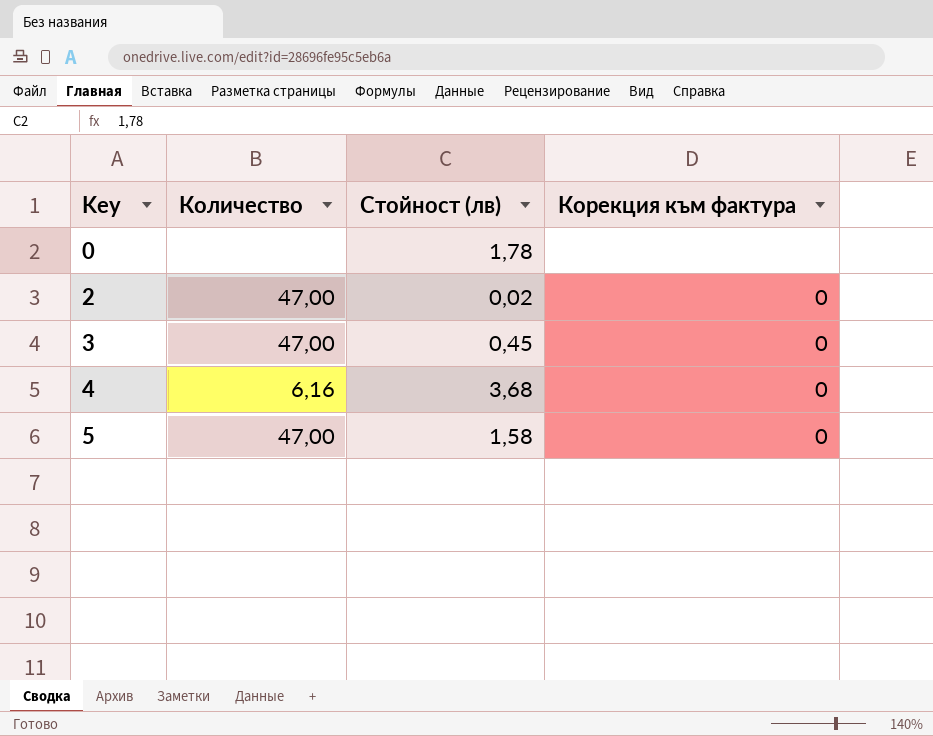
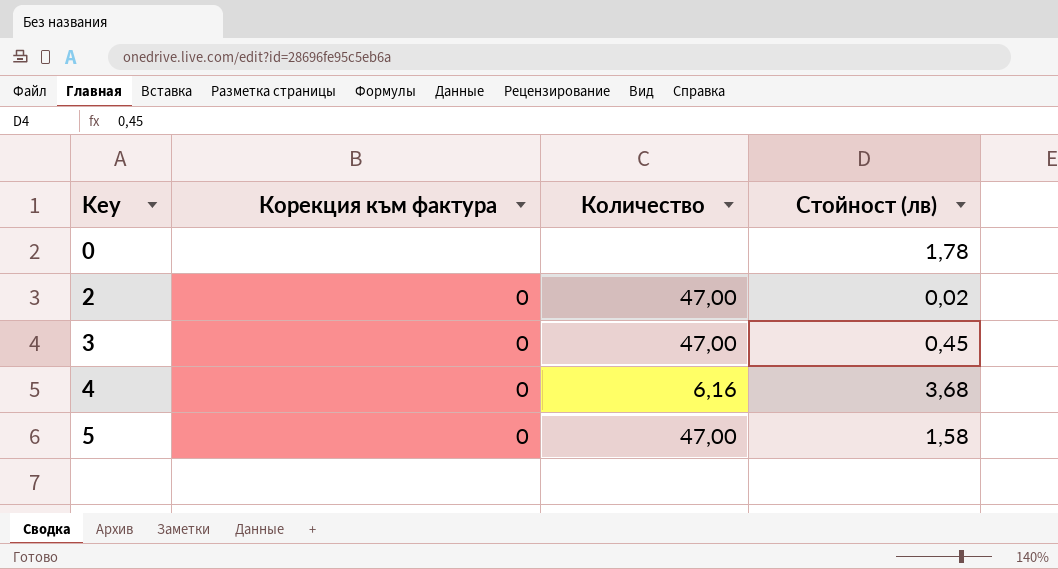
column Корекция към фактура | position: 4 -> 2

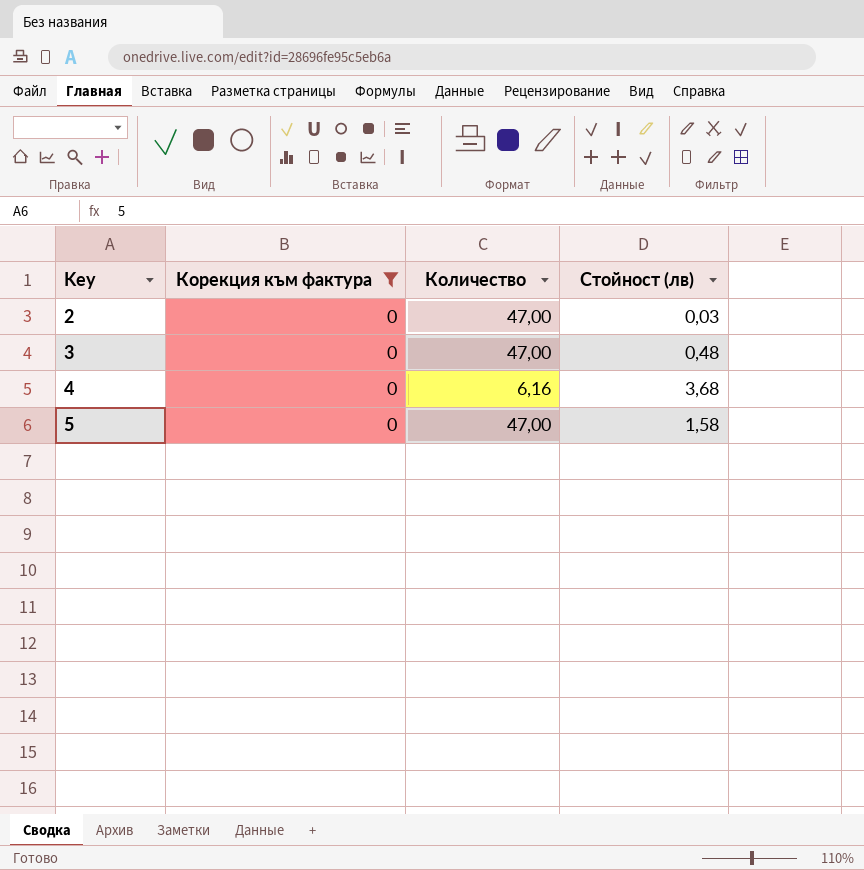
filter: none -> Корекция към фактура = 0
2 | Стойност (лв): 0,02 -> 0,03
3 | Стойност (лв): 0,45 -> 0,48

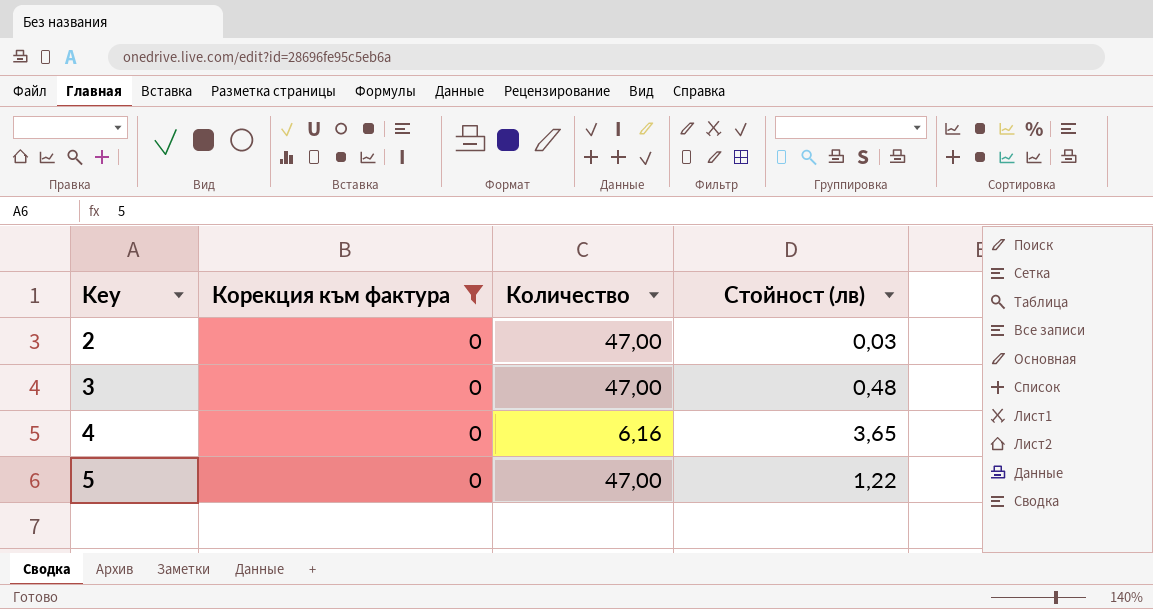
4 | Стойност (лв): 3,68 -> 3,65
5 | Стойност (лв): 1,58 -> 1,22

